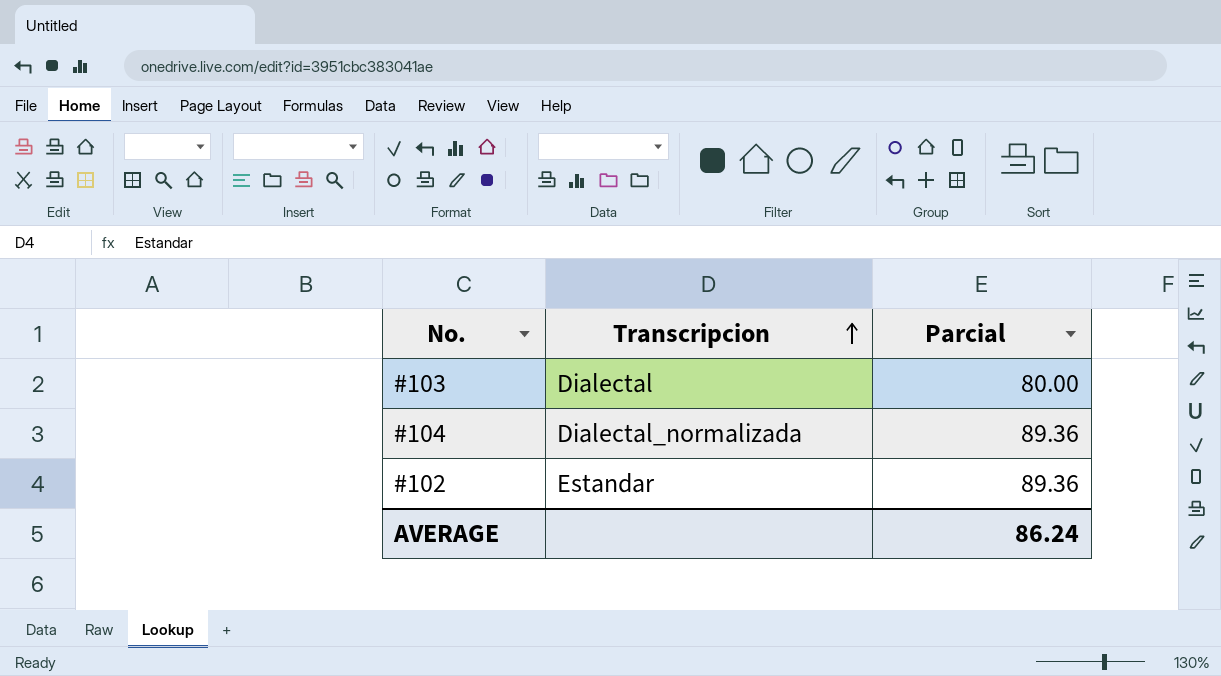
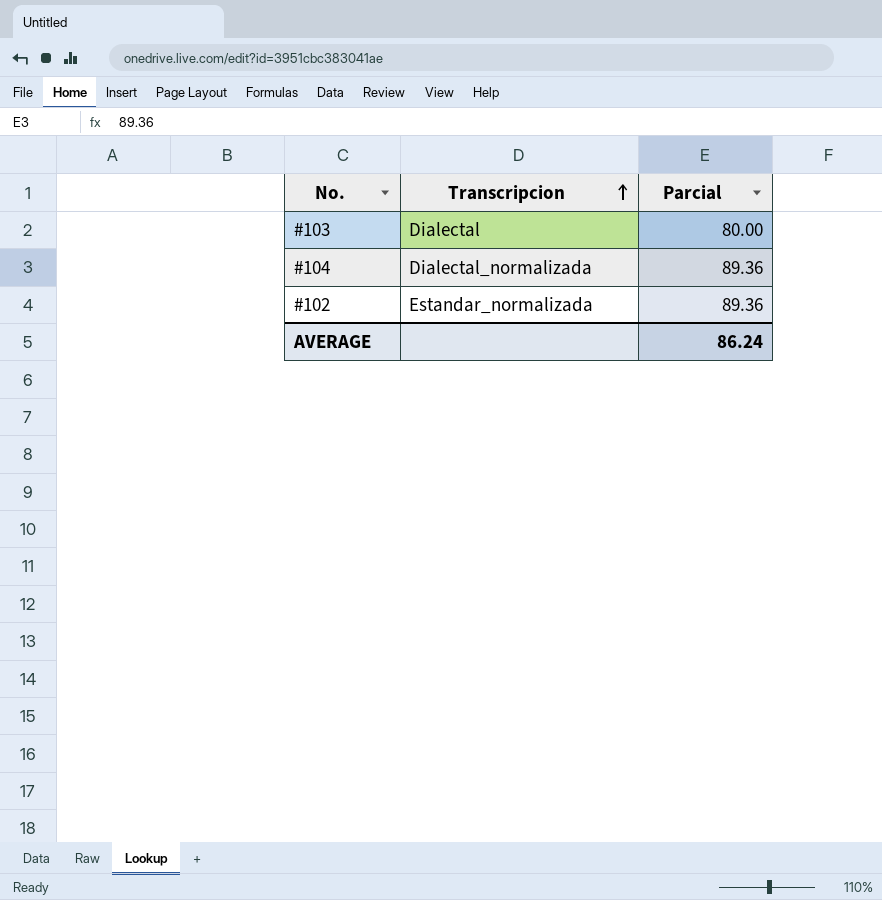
#102 | Transcripcion: Estandar -> Estandar_normalizada

